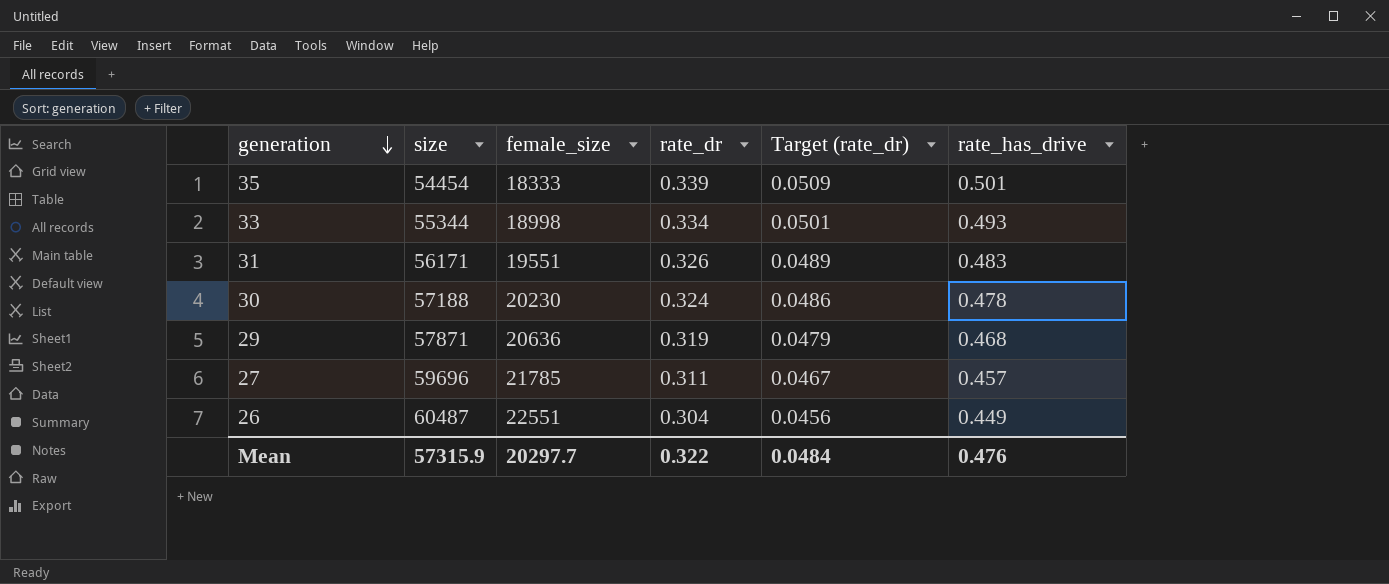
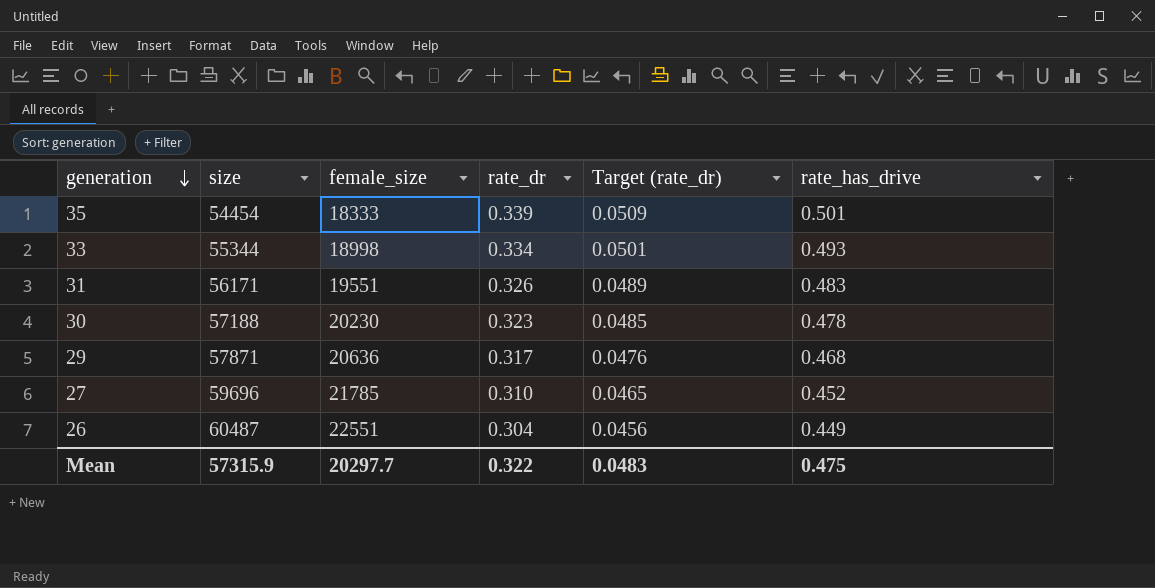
30 | rate_dr: 0.324 -> 0.323
30 | Target (rate_dr): 0.0486 -> 0.0485
29 | rate_dr: 0.319 -> 0.317
29 | Target (rate_dr): 0.0479 -> 0.0476
27 | rate_dr: 0.311 -> 0.310
27 | Target (rate_dr): 0.0467 -> 0.0465
27 | rate_has_drive: 0.457 -> 0.452
Mean | Target (rate_dr): 0.0484 -> 0.0483
Mean | rate_has_drive: 0.476 -> 0.475

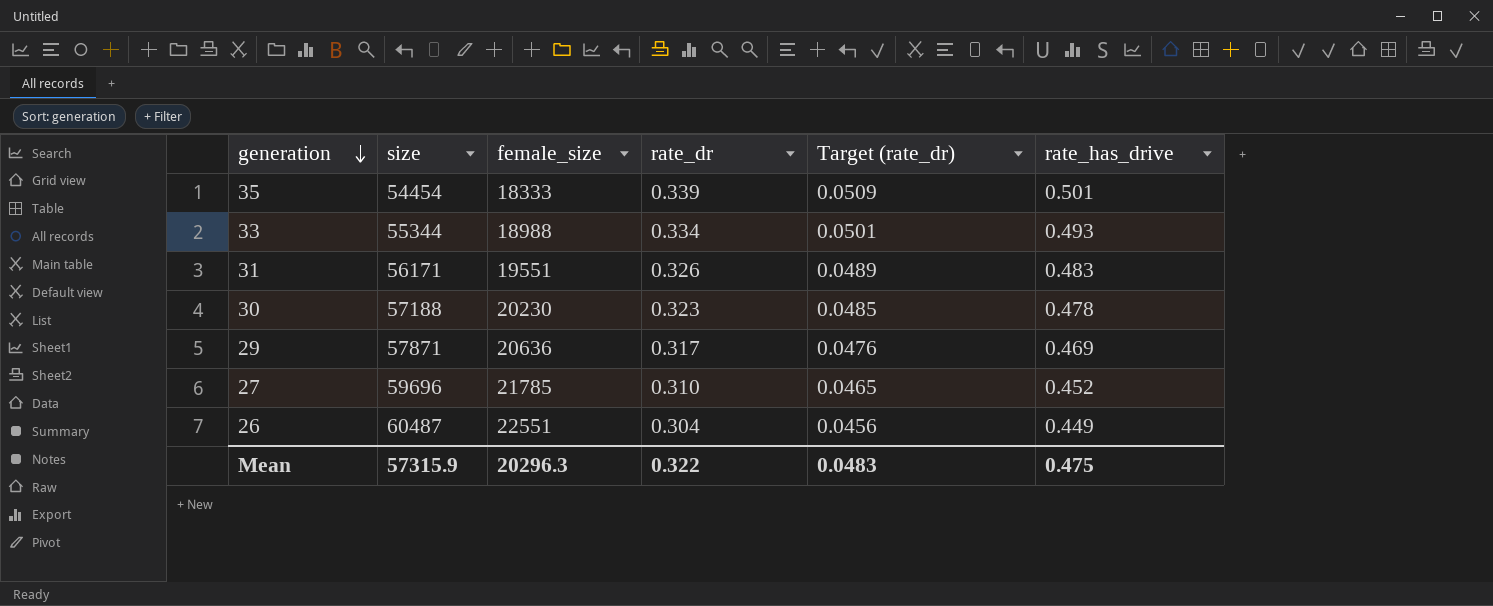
33 | female_size: 18998 -> 18988
29 | rate_has_drive: 0.468 -> 0.469
Mean | female_size: 20297.7 -> 20296.3

